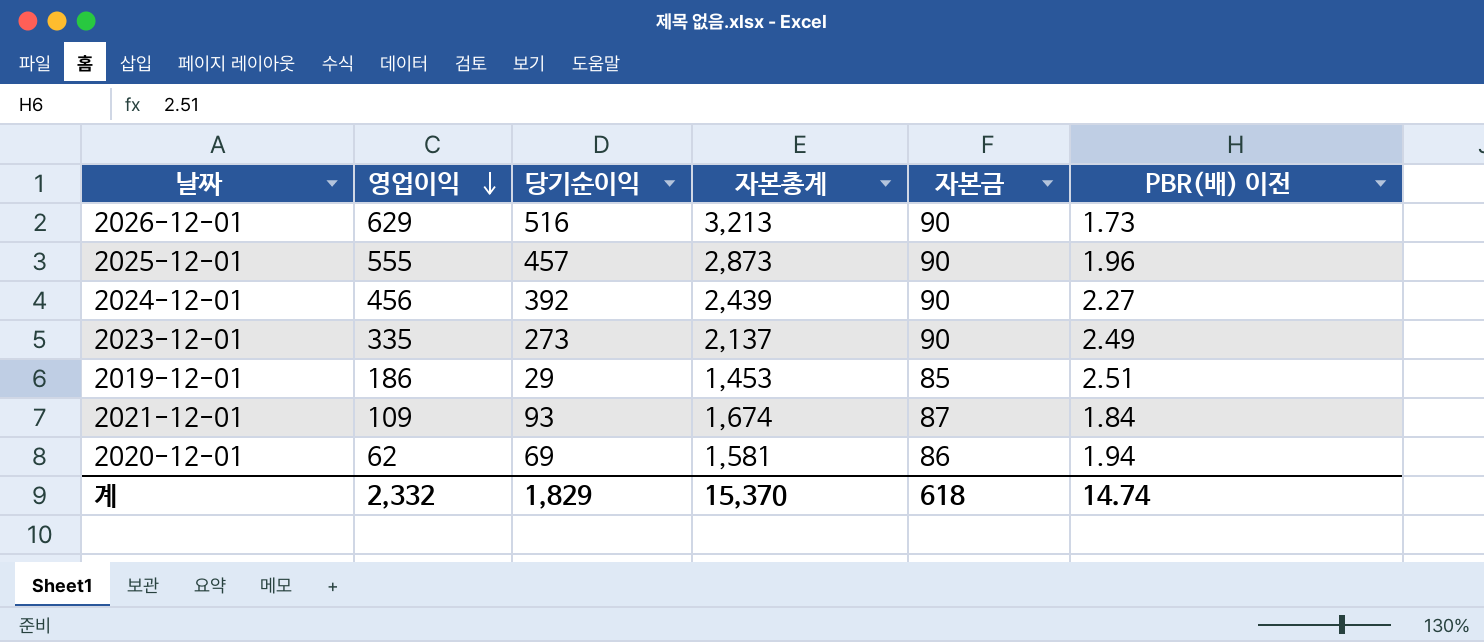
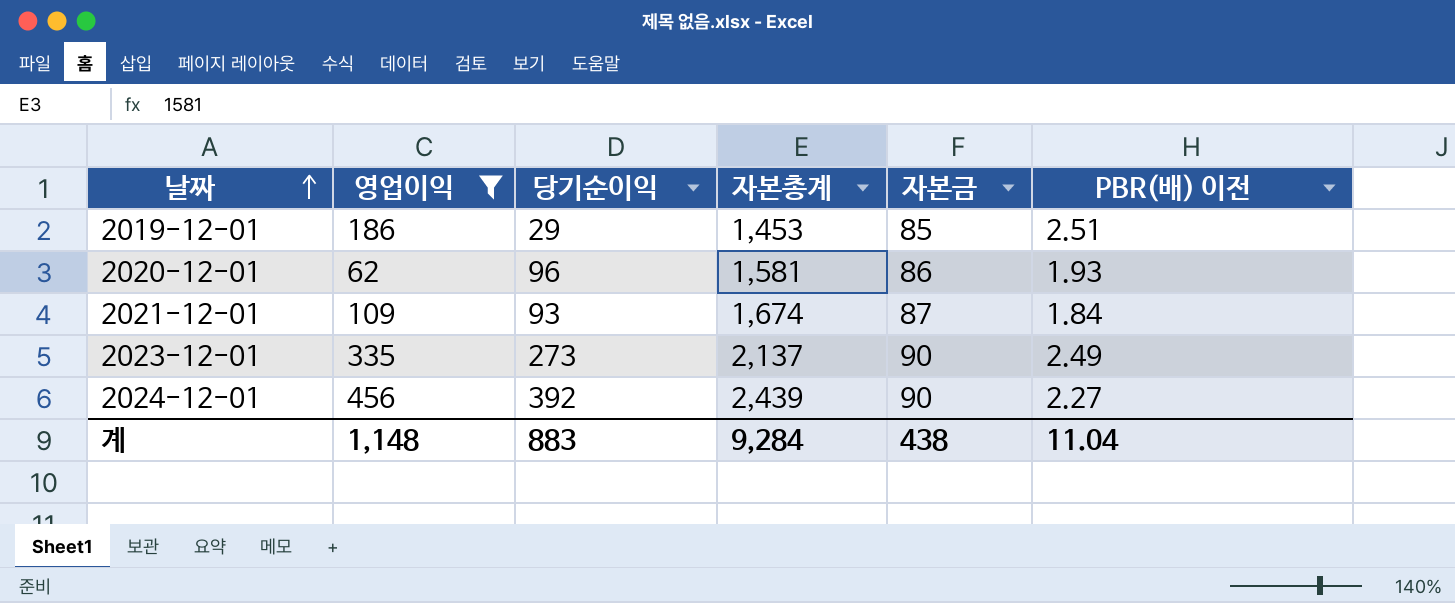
filter: none -> 영업이익 <= 456
row order: 영업이익 descending -> 날짜 ascending
2020-12-01 | 당기순이익: 69 -> 96
2020-12-01 | PBR(배) 이전: 1.94 -> 1.93
계 | 영업이익: 2,332 -> 1,148
계 | 당기순이익: 1,829 -> 883
계 | 자본총계: 15,370 -> 9,284
계 | 자본금: 618 -> 438
계 | PBR(배) 이전: 14.74 -> 11.04

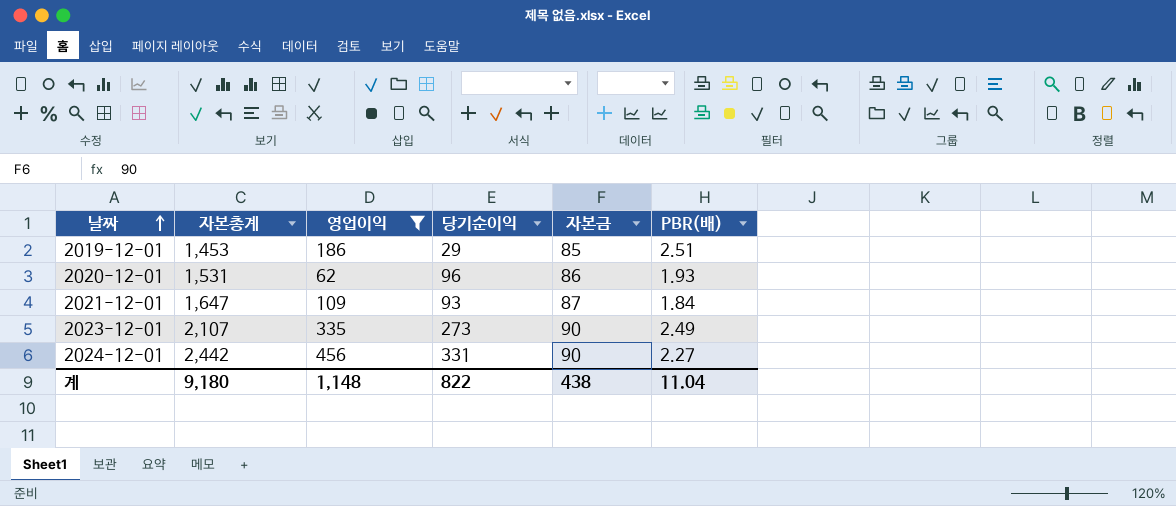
column 자본총계 | position: 4 -> 2
column name: PBR(배) 이전 -> PBR(배)
2020-12-01 | 자본총계: 1,581 -> 1,531
2021-12-01 | 자본총계: 1,674 -> 1,647
2023-12-01 | 자본총계: 2,137 -> 2,107
2024-12-01 | 자본총계: 2,439 -> 2,442
2024-12-01 | 당기순이익: 392 -> 331
계 | 자본총계: 9,284 -> 9,180
계 | 당기순이익: 883 -> 822

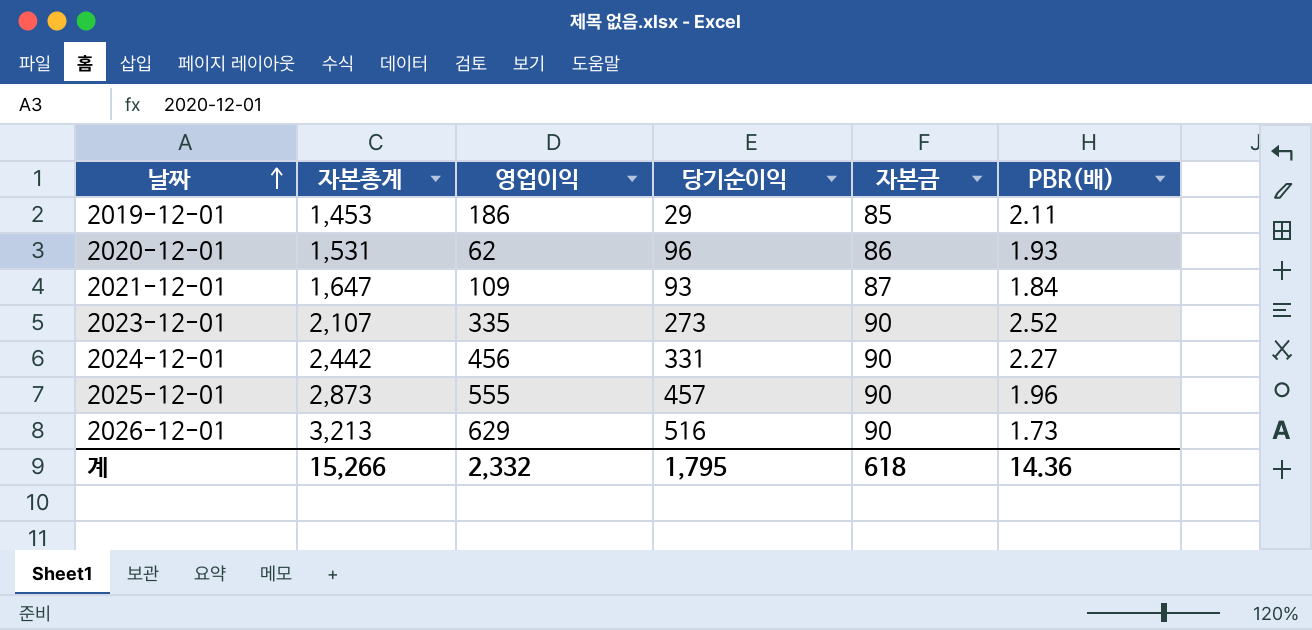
filter: 영업이익 <= 456 -> none
2019-12-01 | PBR(배): 2.51 -> 2.11
2023-12-01 | PBR(배): 2.49 -> 2.52
계 | 자본총계: 9,180 -> 15,266
계 | 영업이익: 1,148 -> 2,332
계 | 당기순이익: 822 -> 1,795
계 | 자본금: 438 -> 618
계 | PBR(배): 11.04 -> 14.36

